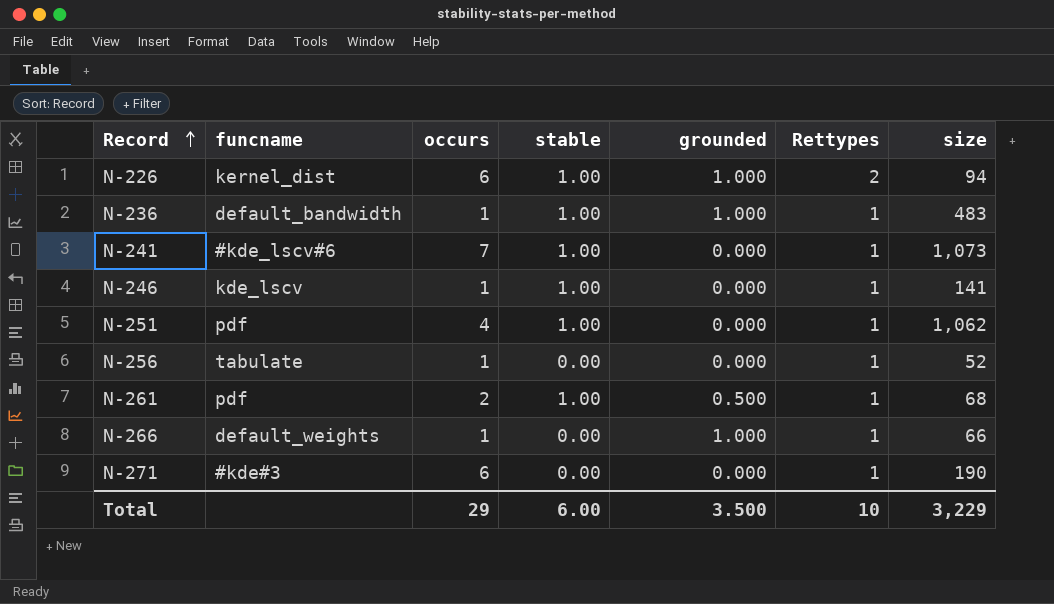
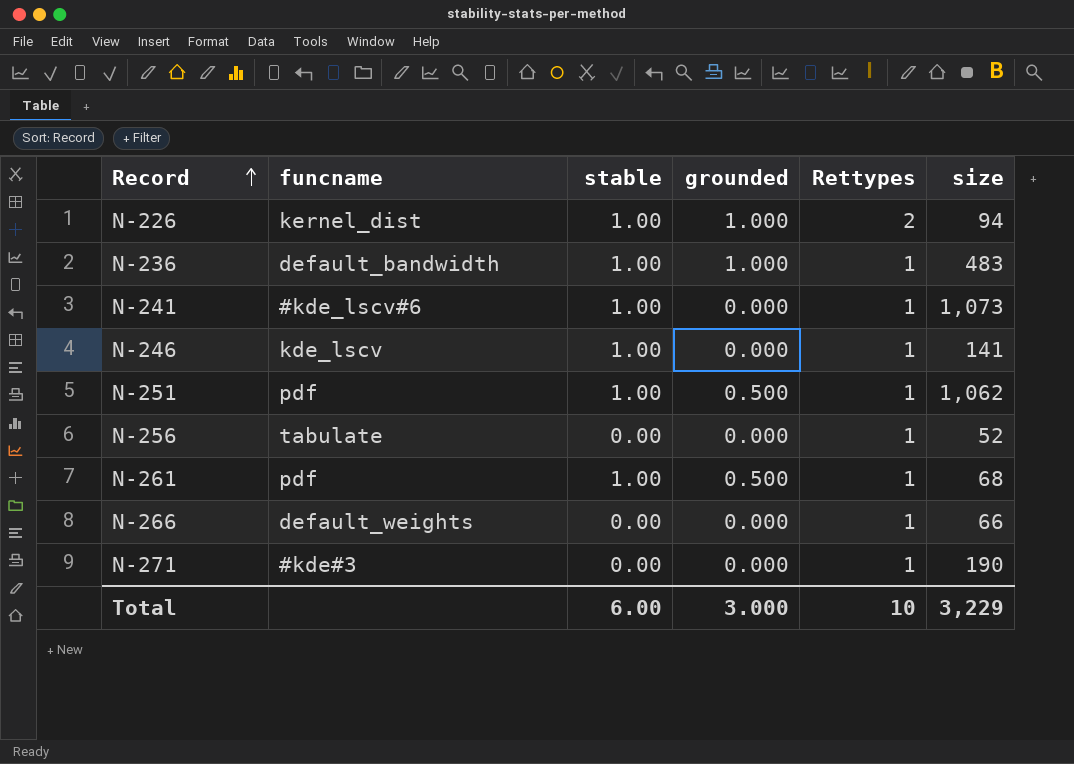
column occurs | position: 3 -> none
N-251 | grounded: 0.000 -> 0.500
N-266 | grounded: 1.000 -> 0.000
Total | grounded: 3.500 -> 3.000

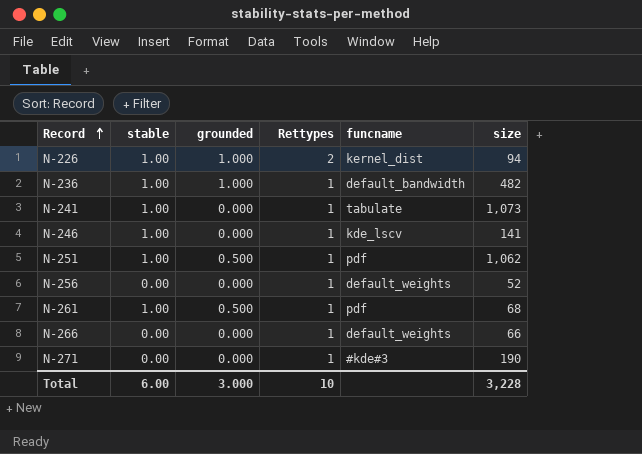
column funcname | position: 2 -> 5
N-236 | size: 483 -> 482
N-241 | funcname: #kde_lscv#6 -> tabulate
N-256 | funcname: tabulate -> default_weights
Total | size: 3,229 -> 3,228

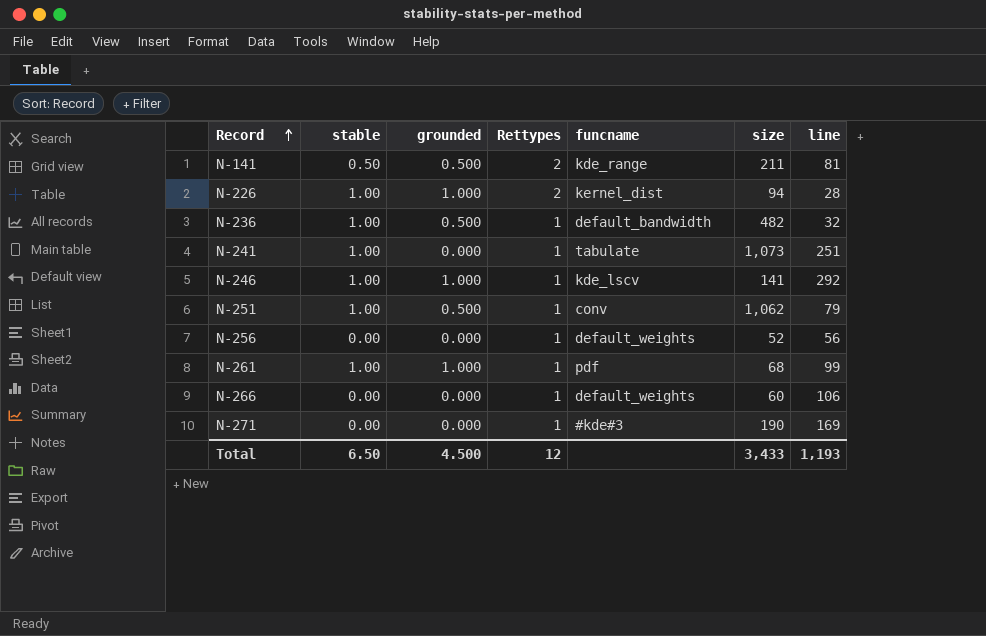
column line | position: none -> 7
row N-141: none -> 0.50 | 0.500 | 2 | kde_range | 211 | 81
N-236 | grounded: 1.000 -> 0.500
N-246 | grounded: 0.000 -> 1.000
N-251 | funcname: pdf -> conv
N-261 | grounded: 0.500 -> 1.000
N-266 | size: 66 -> 60
Total | stable: 6.00 -> 6.50
Total | grounded: 3.000 -> 4.500
Total | Rettypes: 10 -> 12
Total | size: 3,228 -> 3,433

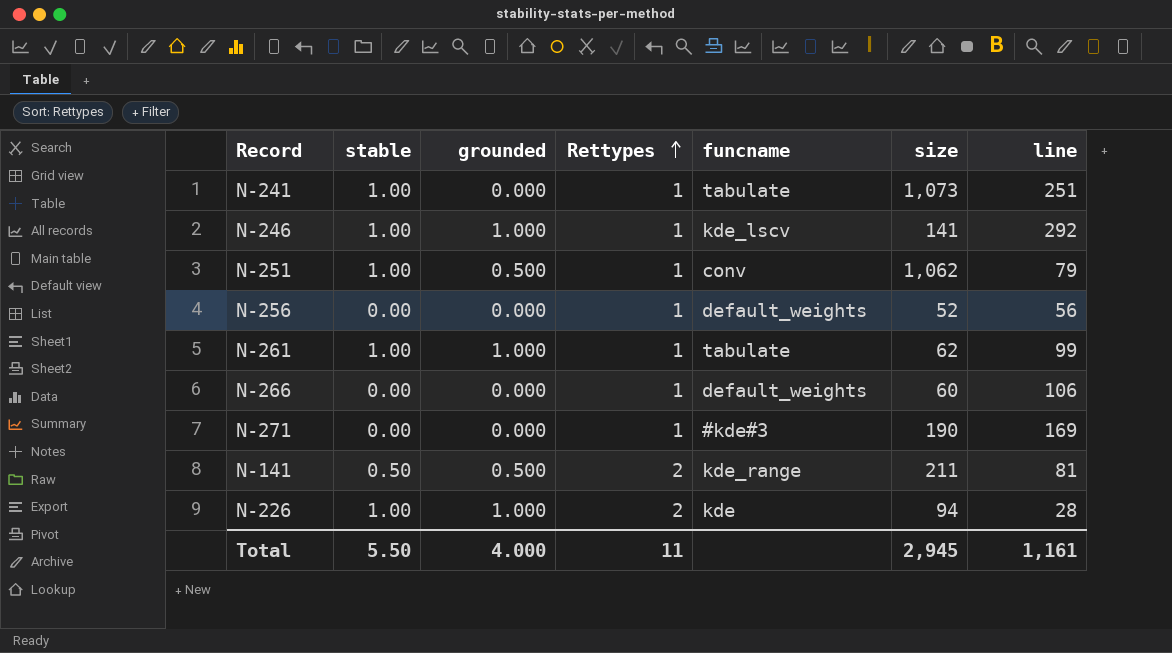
row order: Record ascending -> Rettypes ascending
row N-236: 1.00 | 0.500 | 1 | default_bandwidth | 482 | 32 -> none
N-261 | funcname: pdf -> tabulate
N-261 | size: 68 -> 62
N-226 | funcname: kernel_dist -> kde
Total | stable: 6.50 -> 5.50
Total | grounded: 4.500 -> 4.000
Total | Rettypes: 12 -> 11
Total | size: 3,433 -> 2,945
Total | line: 1,193 -> 1,161

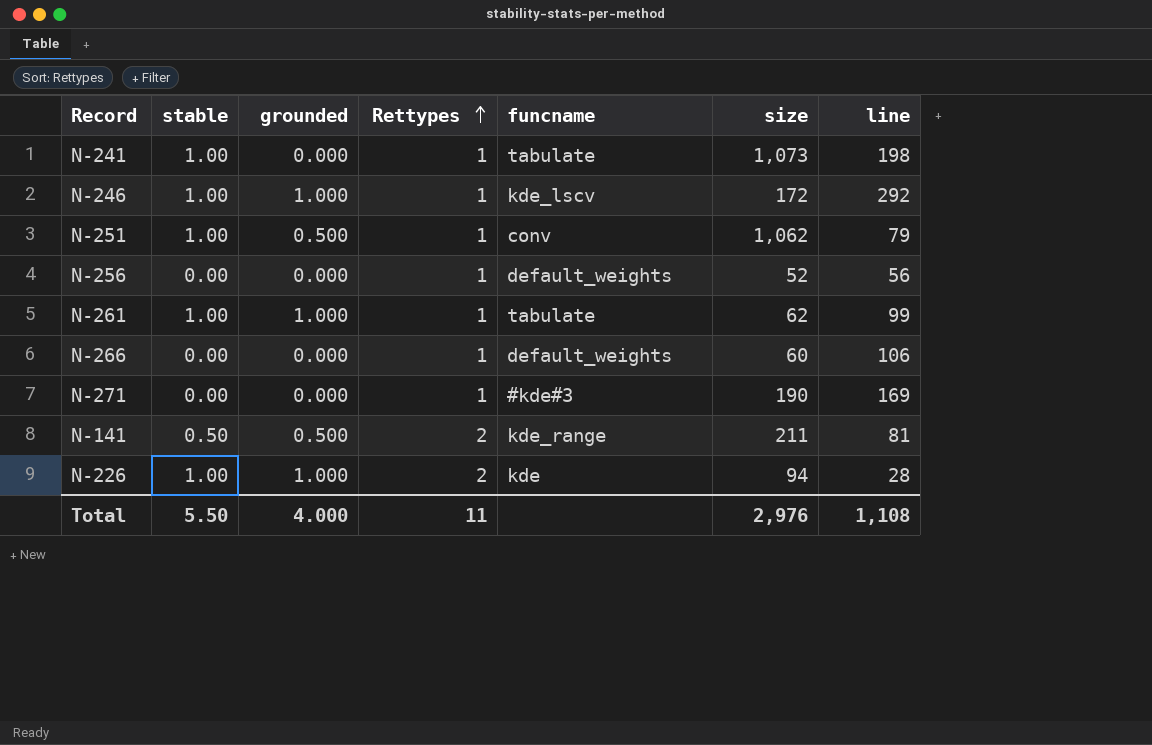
N-241 | line: 251 -> 198
N-246 | size: 141 -> 172
Total | size: 2,945 -> 2,976
Total | line: 1,161 -> 1,108

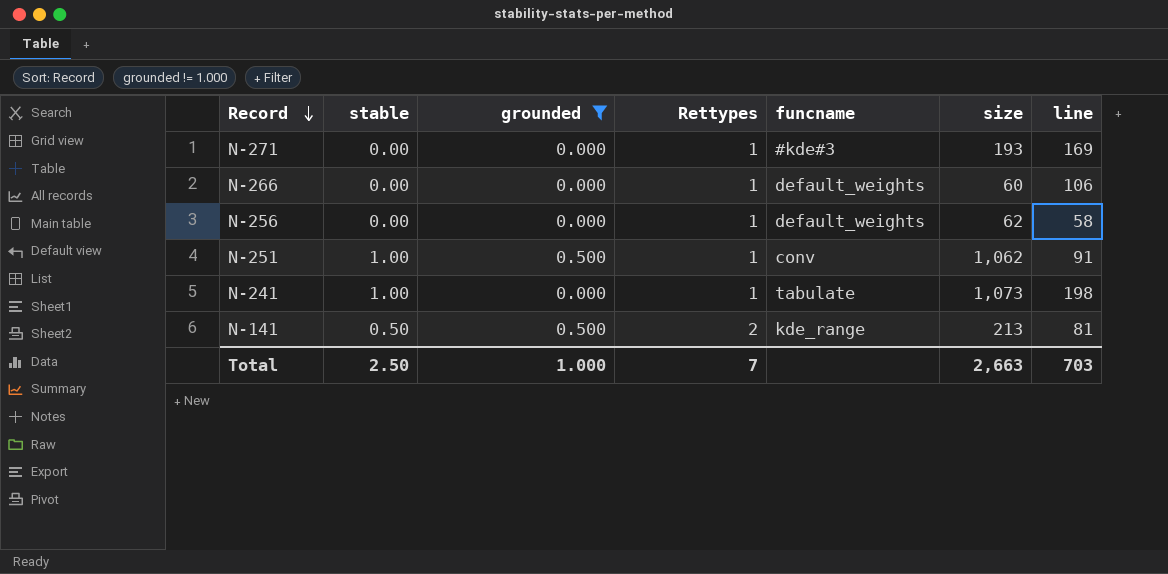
filter: none -> grounded != 1.000
row order: Rettypes ascending -> Record descending
N-271 | size: 190 -> 193
N-256 | size: 52 -> 62
N-256 | line: 56 -> 58
N-251 | line: 79 -> 91
N-141 | size: 211 -> 213
Total | stable: 5.50 -> 2.50
Total | grounded: 4.000 -> 1.000
Total | Rettypes: 11 -> 7
Total | size: 2,976 -> 2,663
Total | line: 1,108 -> 703

